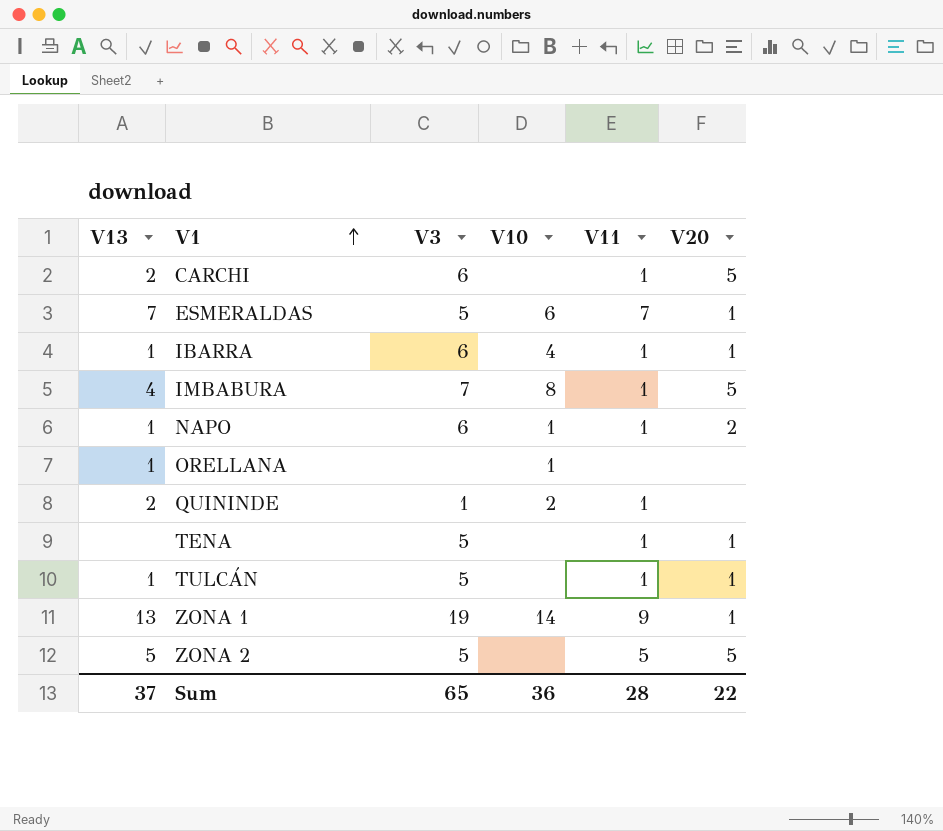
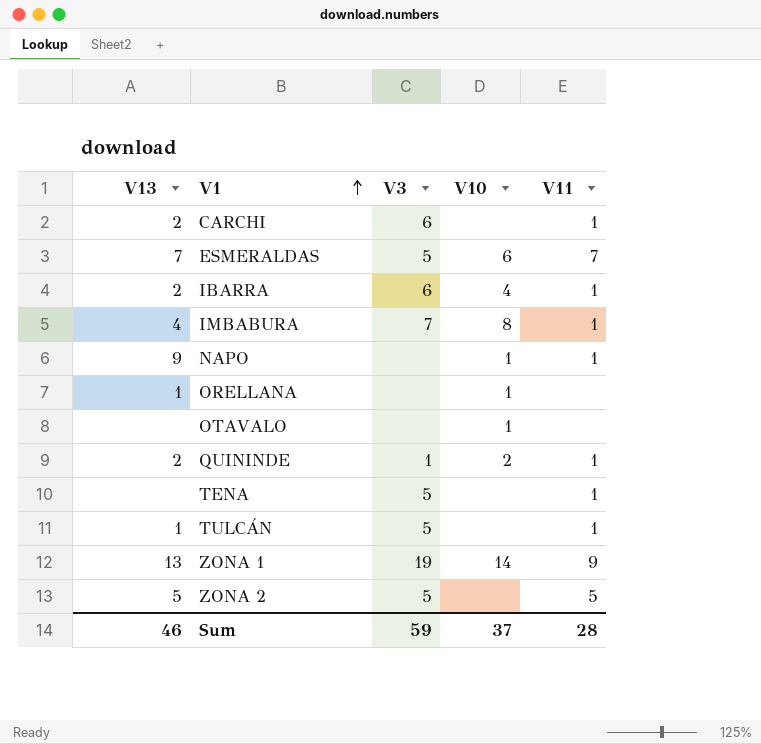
column V20 | position: 6 -> none
IBARRA | V13: 1 -> 2
NAPO | V13: 1 -> 9
NAPO | V3: 6 -> none
row OTAVALO: none -> none | none | 1 | none
Sum | V13: 37 -> 46
Sum | V3: 65 -> 59
Sum | V10: 36 -> 37

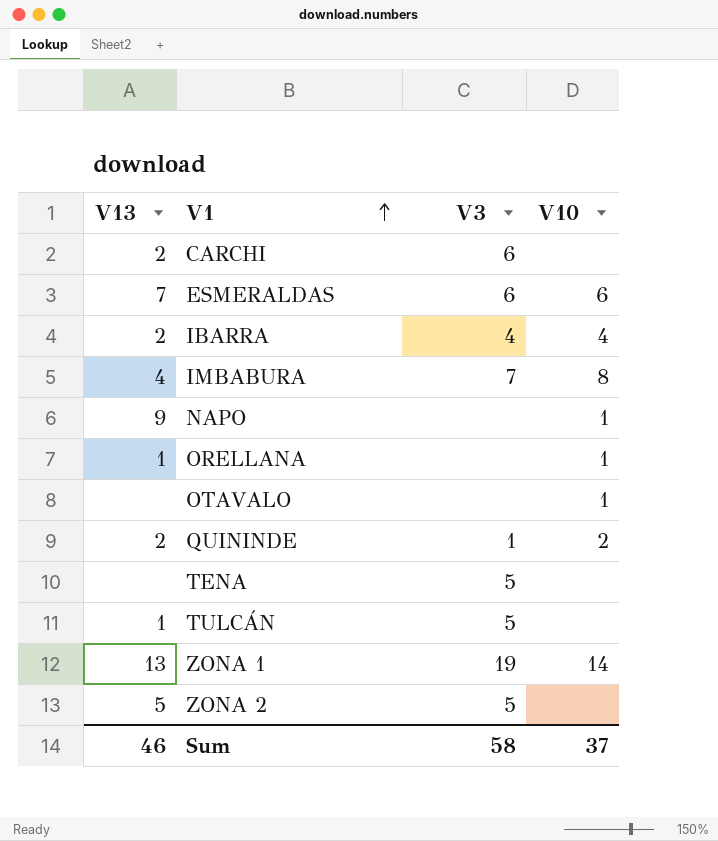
column V11 | position: 5 -> none
ESMERALDAS | V3: 5 -> 6
IBARRA | V3: 6 -> 4
Sum | V3: 59 -> 58

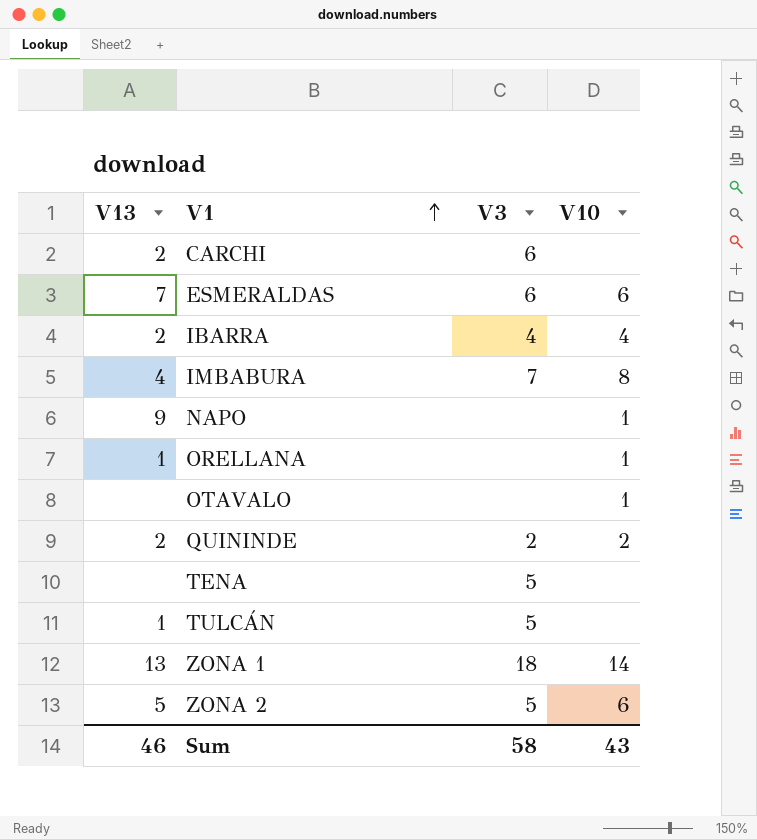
QUININDE | V3: 1 -> 2
ZONA 1 | V3: 19 -> 18
ZONA 2 | V10: none -> 6
Sum | V10: 37 -> 43

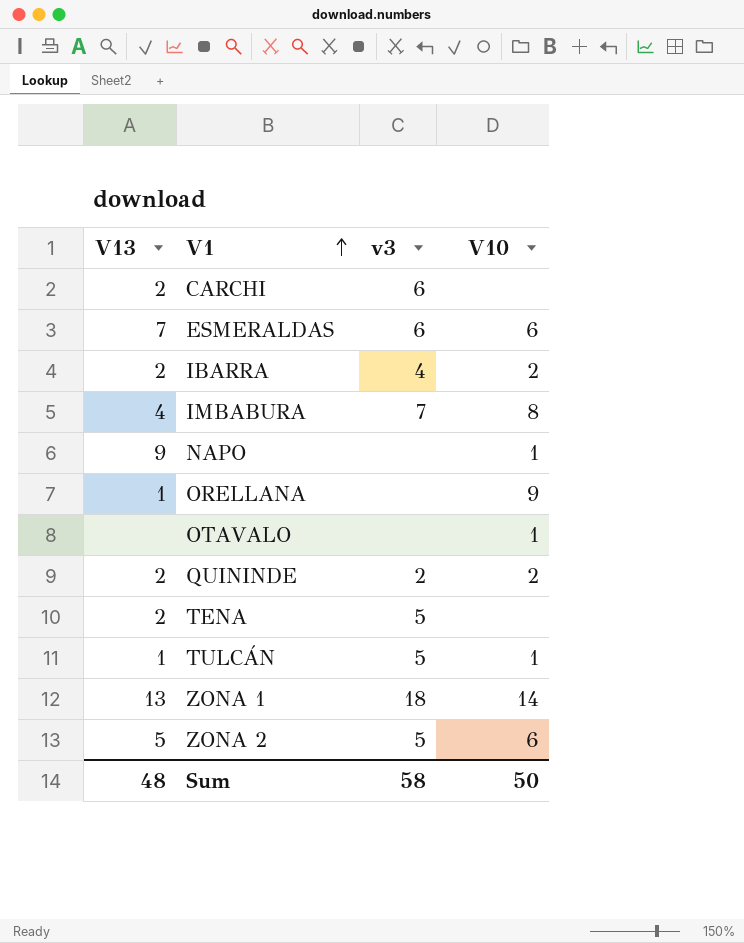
column name: V3 -> v3
IBARRA | V10: 4 -> 2
ORELLANA | V10: 1 -> 9
TENA | V13: none -> 2
TULCÁN | V10: none -> 1
Sum | V13: 46 -> 48
Sum | V10: 43 -> 50

